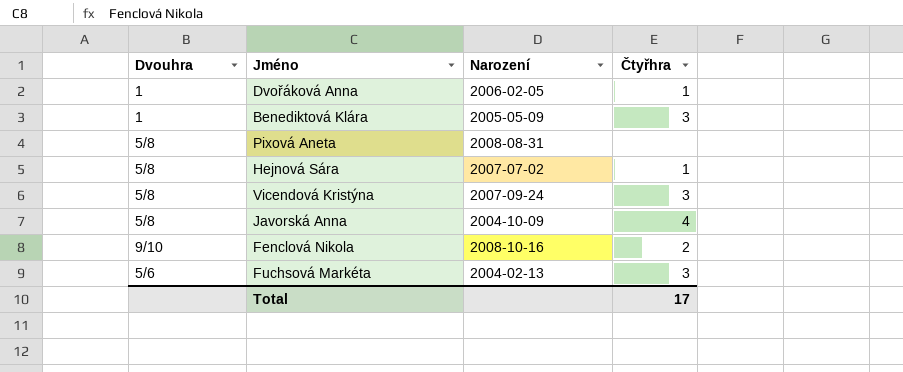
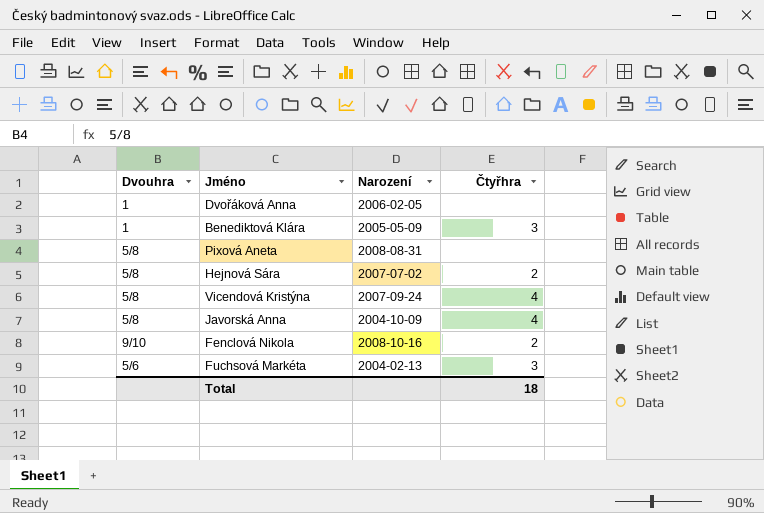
Dvořáková Anna | Čtyřhra: 1 -> none
Hejnová Sára | Čtyřhra: 1 -> 2
Vicendová Kristýna | Čtyřhra: 3 -> 4
Total | Čtyřhra: 17 -> 18

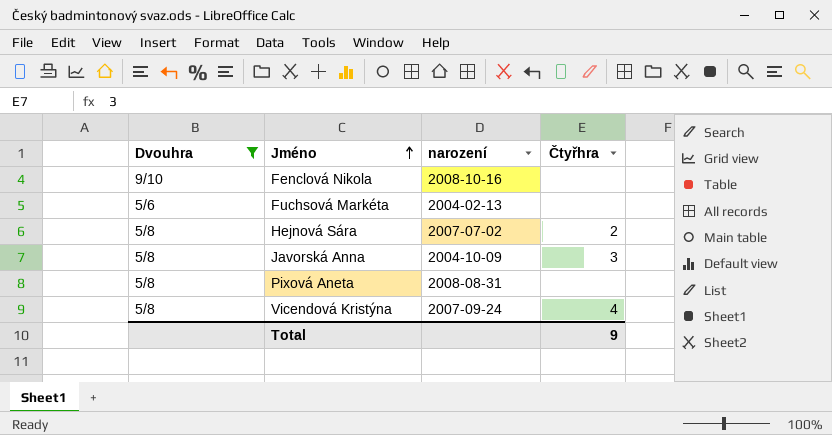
filter: none -> Dvouhra != 1
row order: none -> Jméno ascending
column name: Narození -> narození
Fenclová Nikola | Čtyřhra: 2 -> none
Fuchsová Markéta | Čtyřhra: 3 -> none
Javorská Anna | Čtyřhra: 4 -> 3
Total | Čtyřhra: 18 -> 9

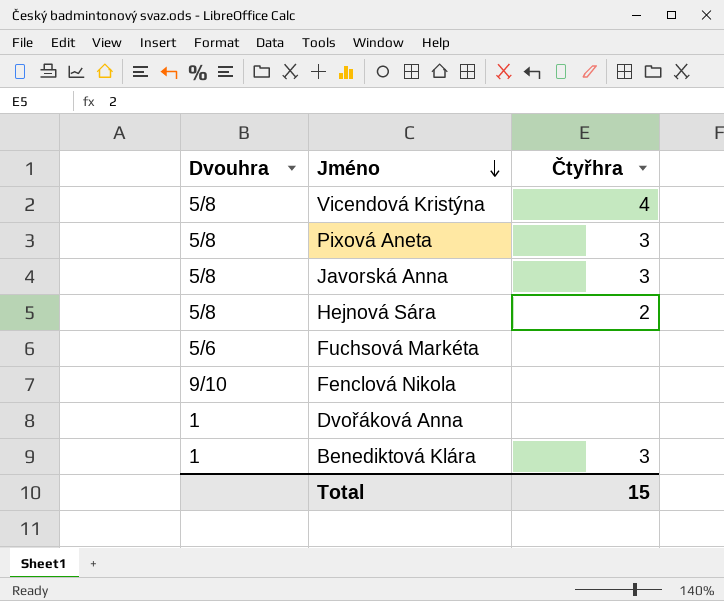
filter: Dvouhra != 1 -> none
row order: Jméno ascending -> Jméno descending
column narození | position: 3 -> none
Pixová Aneta | Čtyřhra: none -> 3
Total | Čtyřhra: 9 -> 15

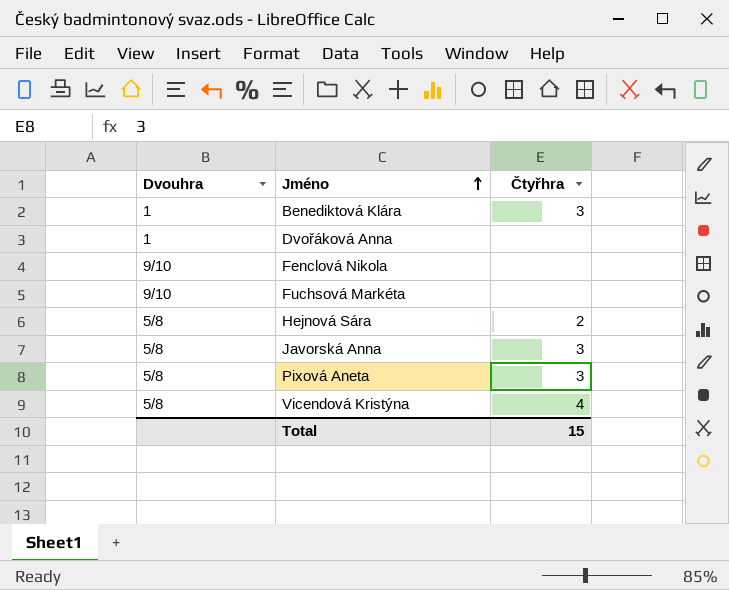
row order: Jméno descending -> Jméno ascending
Fuchsová Markéta | Dvouhra: 5/6 -> 9/10

